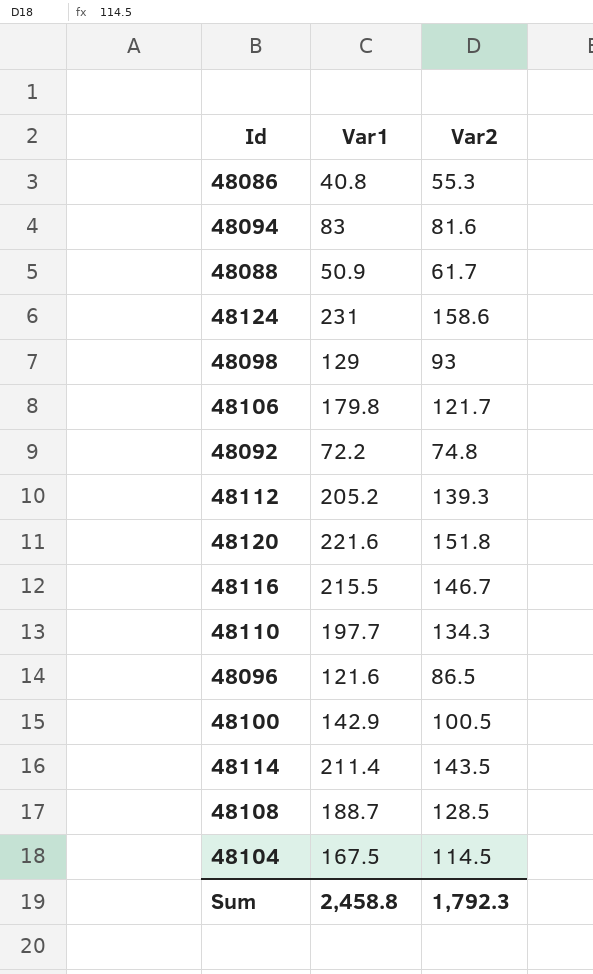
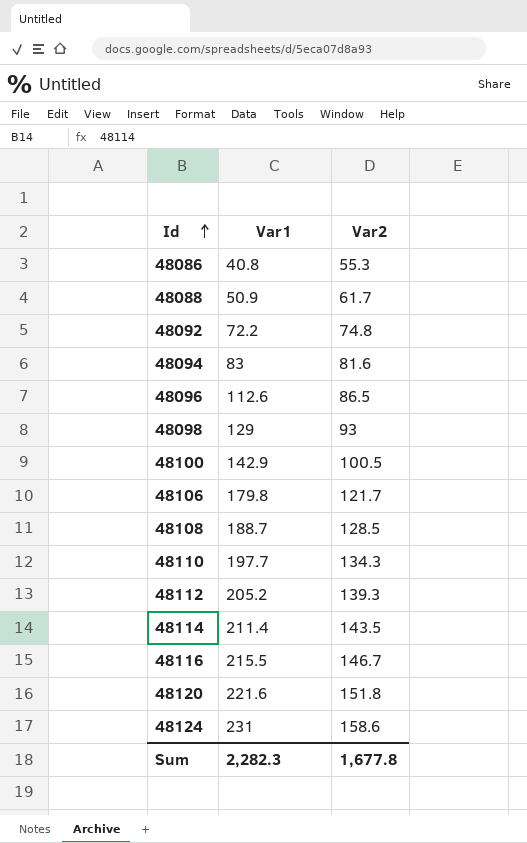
row order: none -> Id ascending
row 48104: 167.5 | 114.5 -> none
48096 | Var1: 121.6 -> 112.6
Sum | Var1: 2,458.8 -> 2,282.3
Sum | Var2: 1,792.3 -> 1,677.8

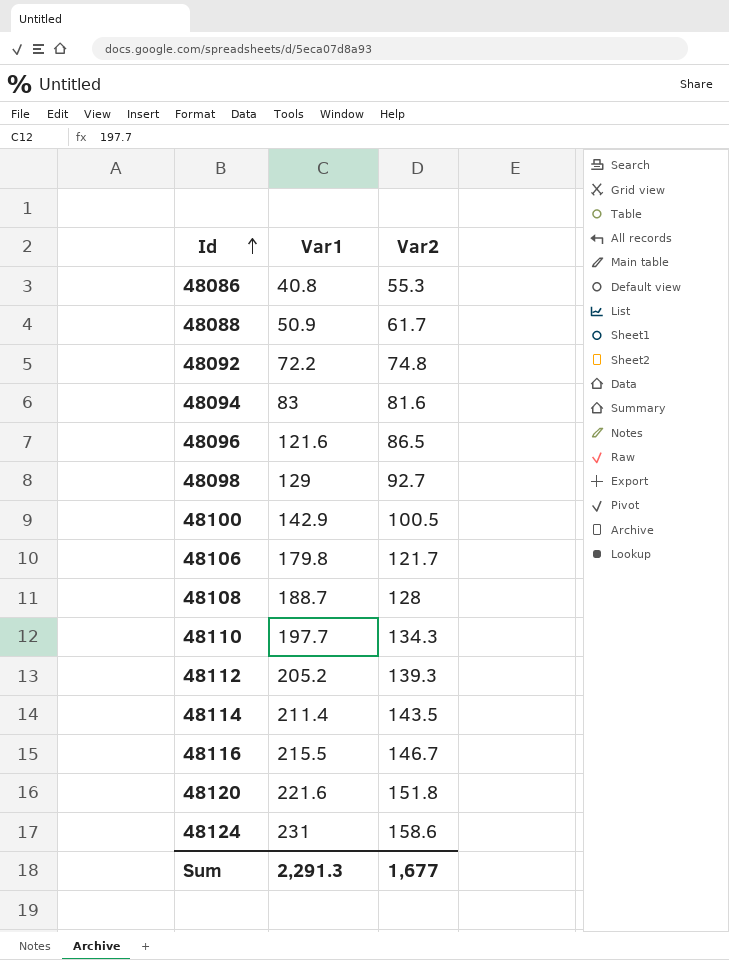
48096 | Var1: 112.6 -> 121.6
48098 | Var2: 93 -> 92.7
48108 | Var2: 128.5 -> 128
Sum | Var1: 2,282.3 -> 2,291.3
Sum | Var2: 1,677.8 -> 1,677

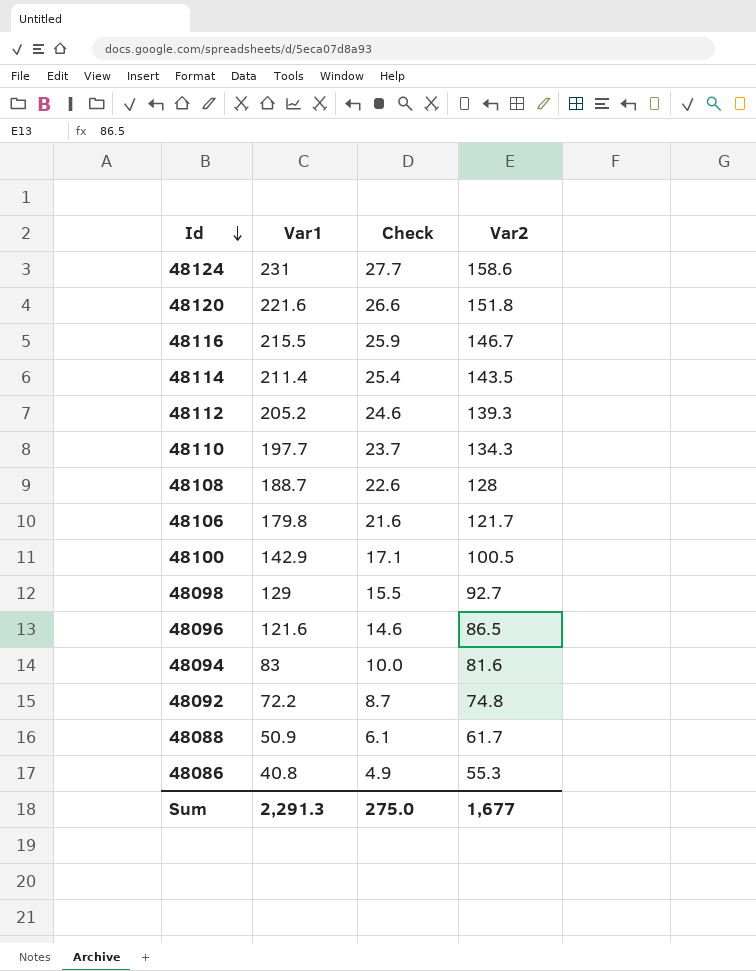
row order: Id ascending -> Id descending
column Check | formula: none -> [Var1] * 0.12

